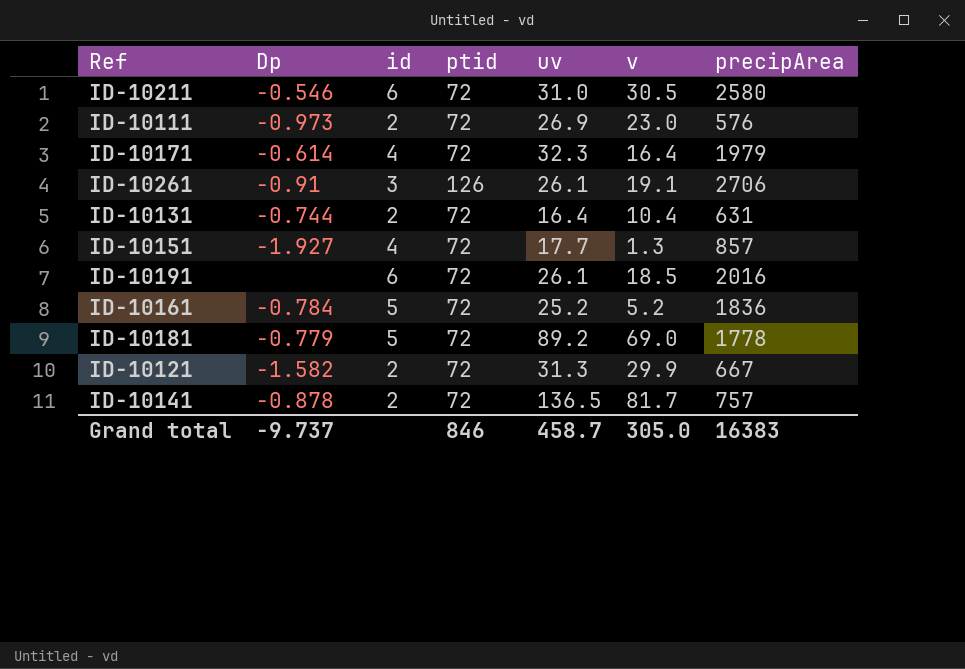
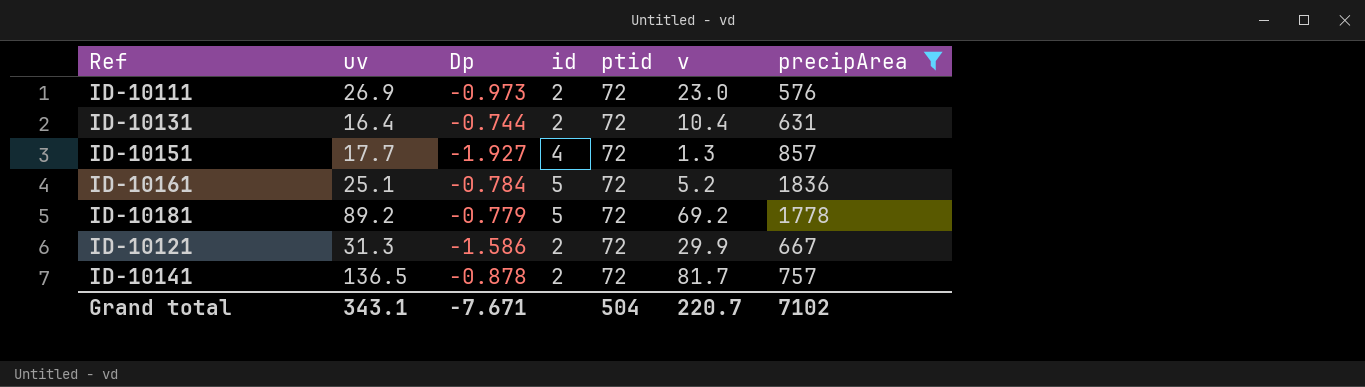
filter: none -> precipArea <= 1836
column uv | position: 5 -> 2
ID-10161 | uv: 25.2 -> 25.1
ID-10181 | v: 69.0 -> 69.2
ID-10121 | Dp: -1.582 -> -1.586
Grand total | uv: 458.7 -> 343.1
Grand total | Dp: -9.737 -> -7.671
Grand total | ptid: 846 -> 504
Grand total | v: 305.0 -> 220.7
Grand total | precipArea: 16383 -> 7102

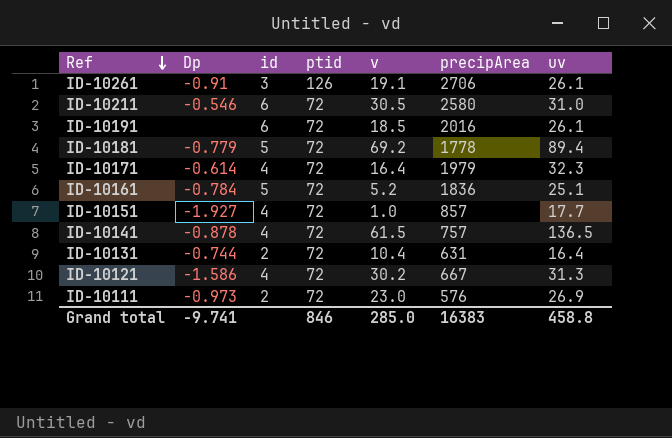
filter: precipArea <= 1836 -> none
row order: none -> Ref descending
column uv | position: 2 -> 7
ID-10181 | uv: 89.2 -> 89.4
ID-10151 | v: 1.3 -> 1.0
ID-10141 | id: 2 -> 4
ID-10141 | v: 81.7 -> 61.5
ID-10121 | id: 2 -> 4
ID-10121 | v: 29.9 -> 30.2
Grand total | Dp: -7.671 -> -9.741
Grand total | ptid: 504 -> 846
Grand total | v: 220.7 -> 285.0
Grand total | precipArea: 7102 -> 16383
Grand total | uv: 343.1 -> 458.8

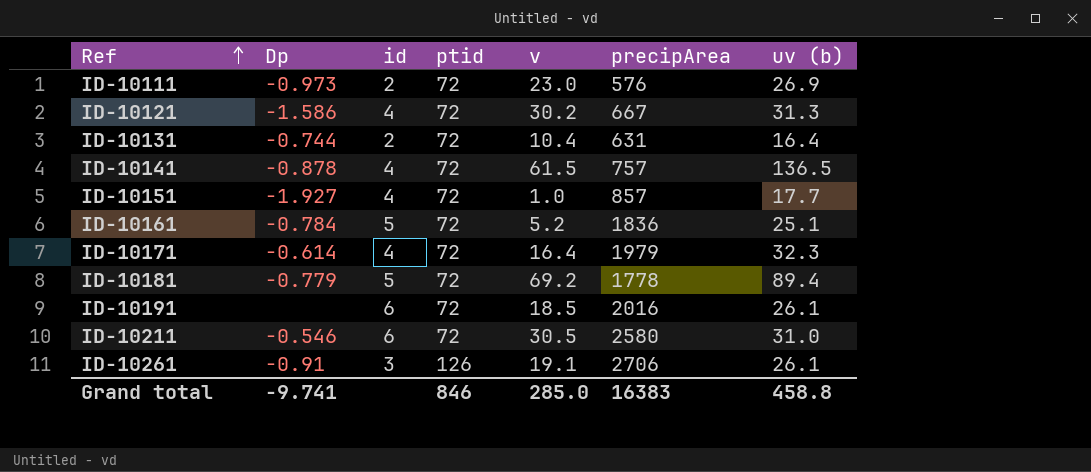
row order: Ref descending -> Ref ascending
column name: uv -> uv (b)

